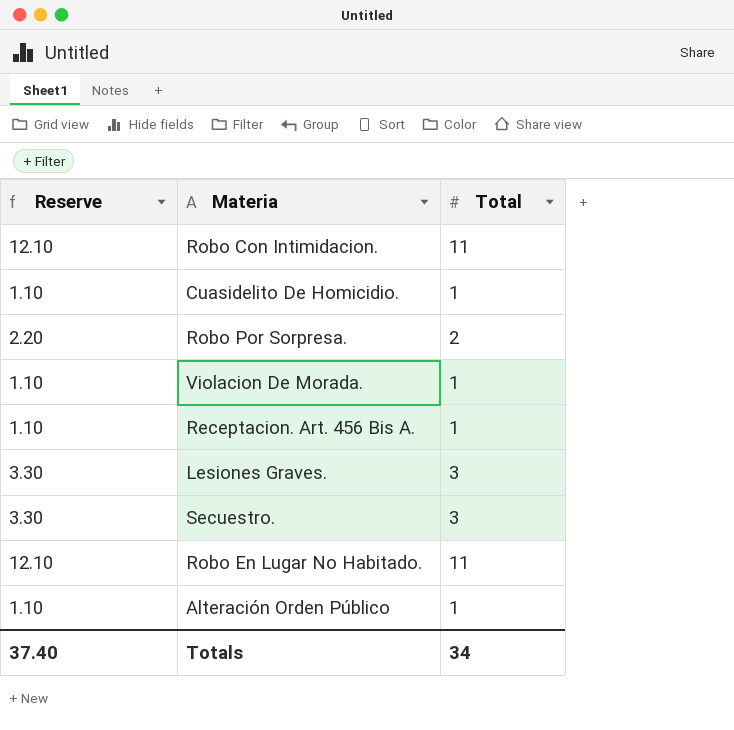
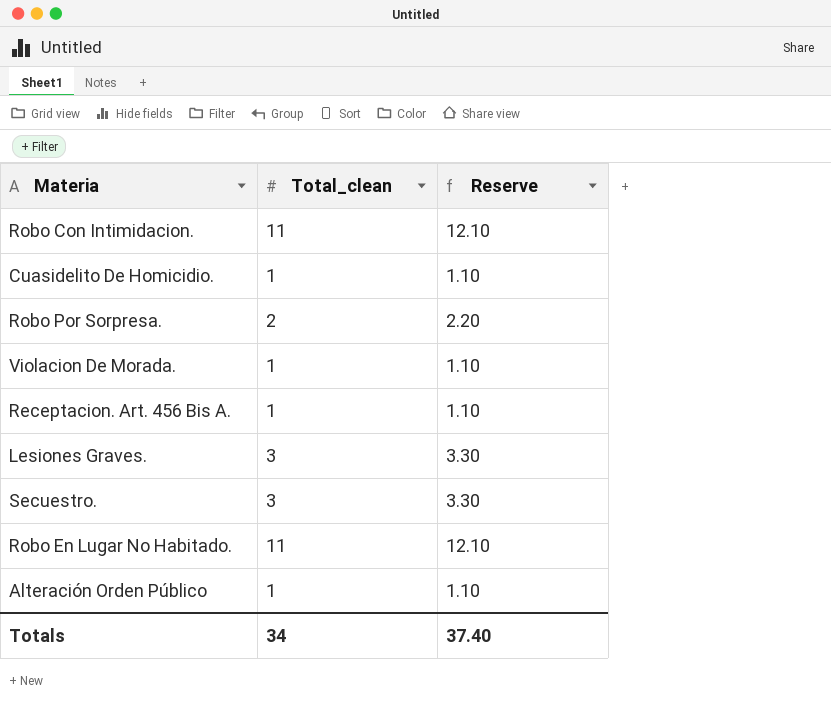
column name: Total -> Total_clean
column Reserve | position: 1 -> 3

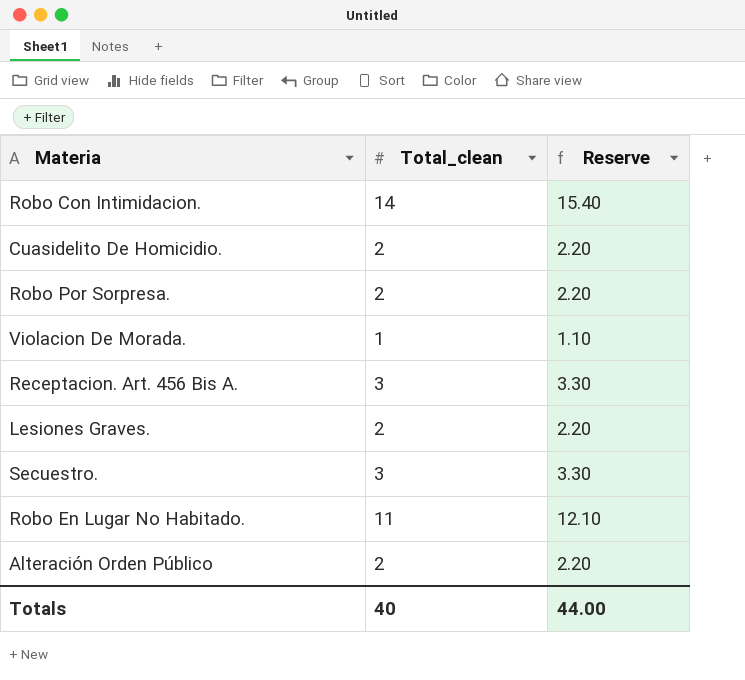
Robo Con Intimidacion. | Total_clean: 11 -> 14
Robo Con Intimidacion. | Reserve: 12.10 -> 15.40
Cuasidelito De Homicidio. | Total_clean: 1 -> 2
Cuasidelito De Homicidio. | Reserve: 1.10 -> 2.20
Receptacion. Art. 456 Bis A. | Total_clean: 1 -> 3
Receptacion. Art. 456 Bis A. | Reserve: 1.10 -> 3.30
Lesiones Graves. | Total_clean: 3 -> 2
Lesiones Graves. | Reserve: 3.30 -> 2.20
Alteración Orden Público | Total_clean: 1 -> 2
Alteración Orden Público | Reserve: 1.10 -> 2.20
Totals | Total_clean: 34 -> 40
Totals | Reserve: 37.40 -> 44.00

